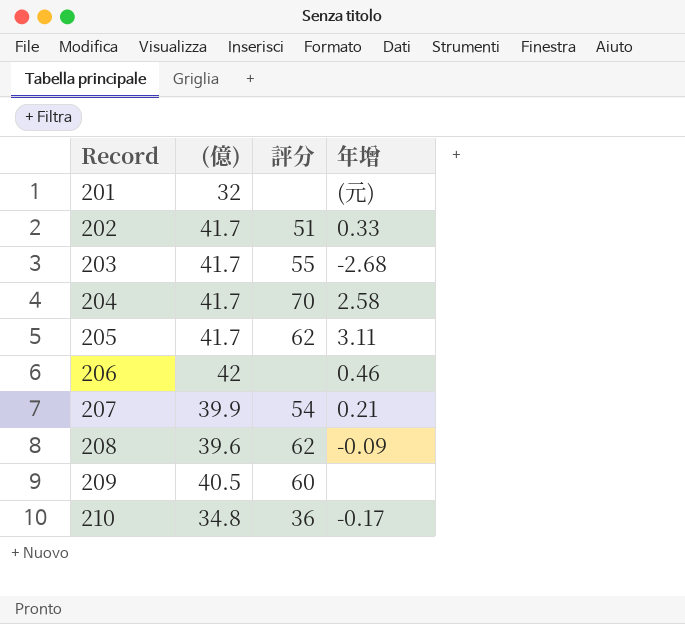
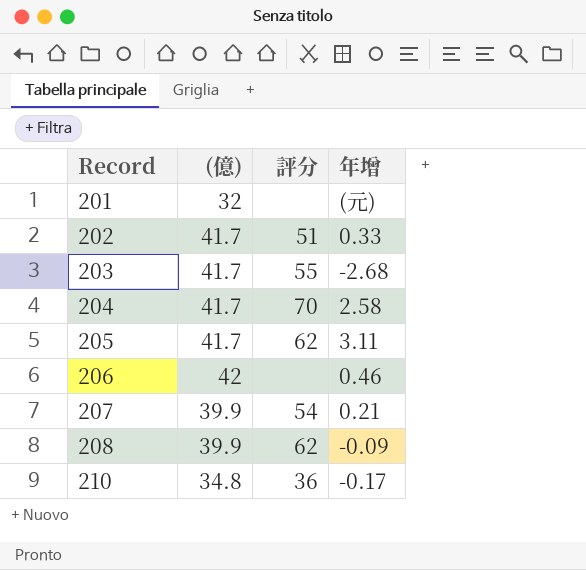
row 209: 40.5 | 60 | none -> none
208 | (億): 39.6 -> 39.9

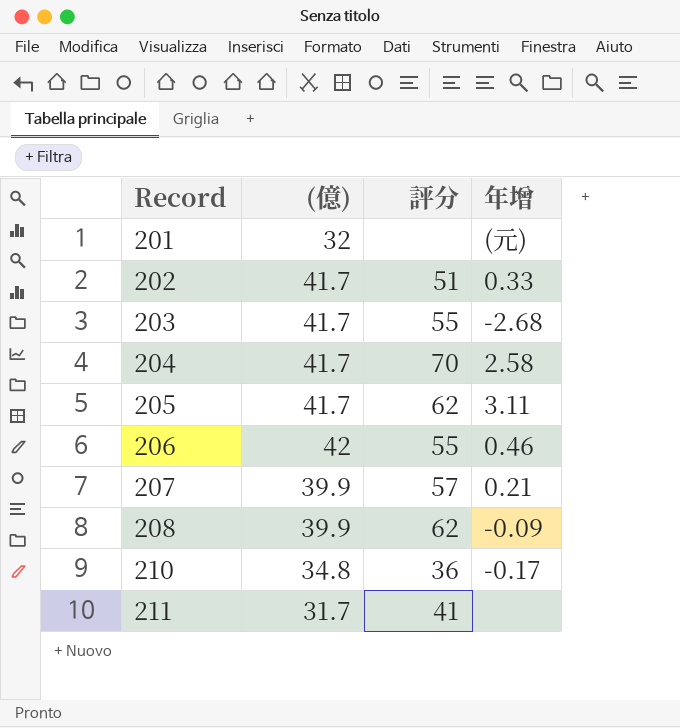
206 | 評分: none -> 55
207 | 評分: 54 -> 57
row 211: none -> 31.7 | 41 | none

